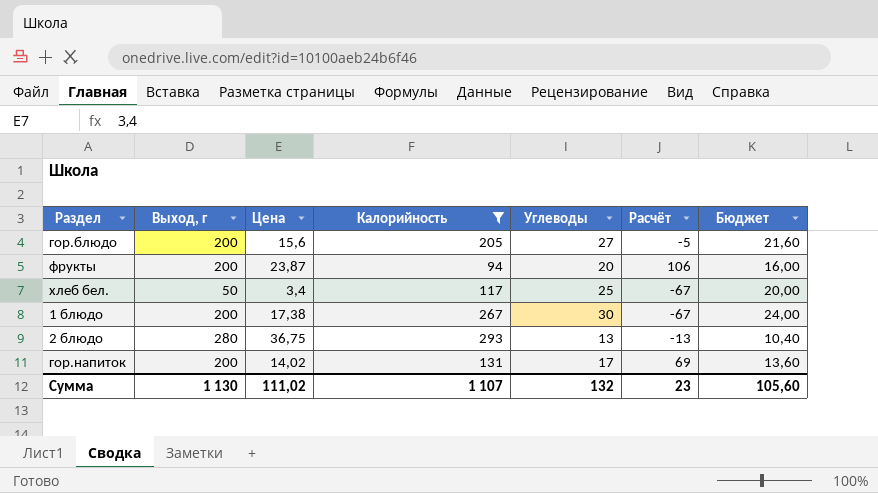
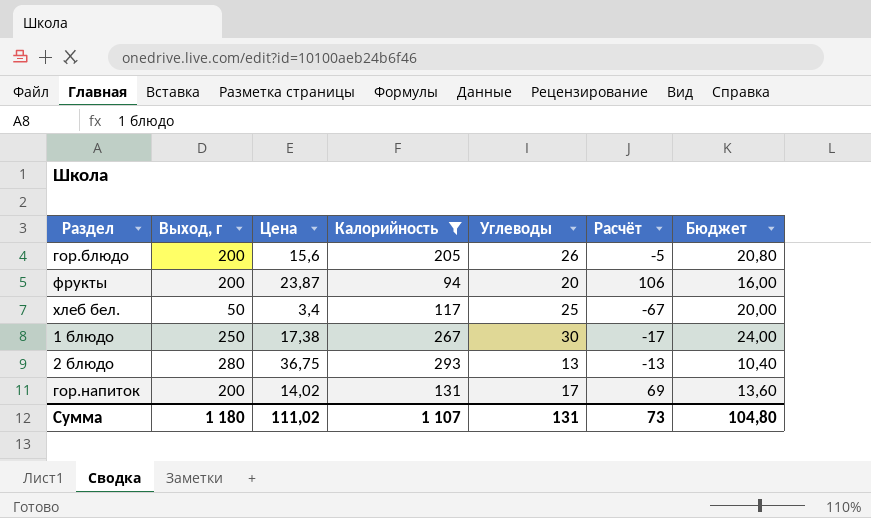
гор.блюдо | Углеводы: 27 -> 26
гор.блюдо | Бюджет: 21,60 -> 20,80
1 блюдо | Выход, г: 200 -> 250
1 блюдо | Расчёт: -67 -> -17
Сумма | Выход, г: 1 130 -> 1 180
Сумма | Углеводы: 132 -> 131
Сумма | Расчёт: 23 -> 73
Сумма | Бюджет: 105,60 -> 104,80

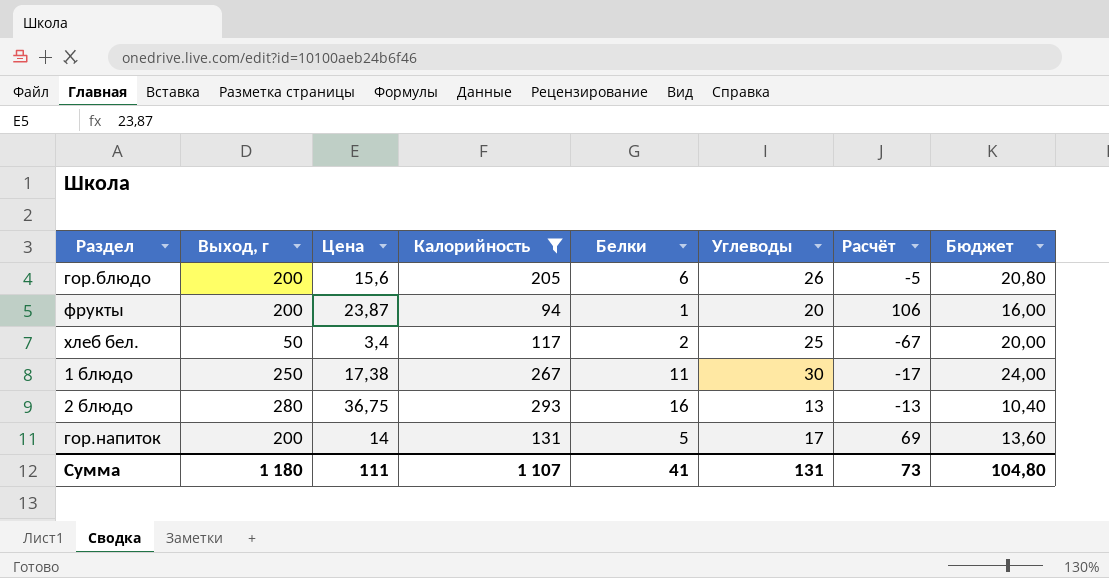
column Белки | position: none -> 5
гор.напиток | Цена: 14,02 -> 14
Сумма | Цена: 111,02 -> 111

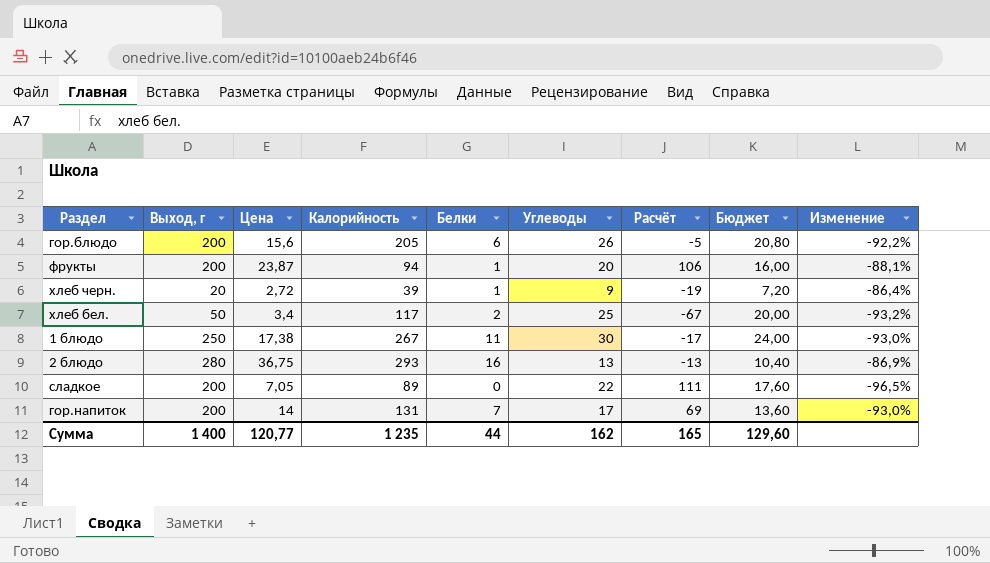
filter: Калорийность >= 94 -> none
column Изменение | formula: none -> ([Цена] - [Выход, г]) / [Выход, г]
гор.напиток | Белки: 5 -> 7
Сумма | Выход, г: 1 180 -> 1 400
Сумма | Цена: 111 -> 120,77
Сумма | Калорийность: 1 107 -> 1 235
Сумма | Белки: 41 -> 44
Сумма | Углеводы: 131 -> 162
Сумма | Расчёт: 73 -> 165
Сумма | Бюджет: 104,80 -> 129,60

